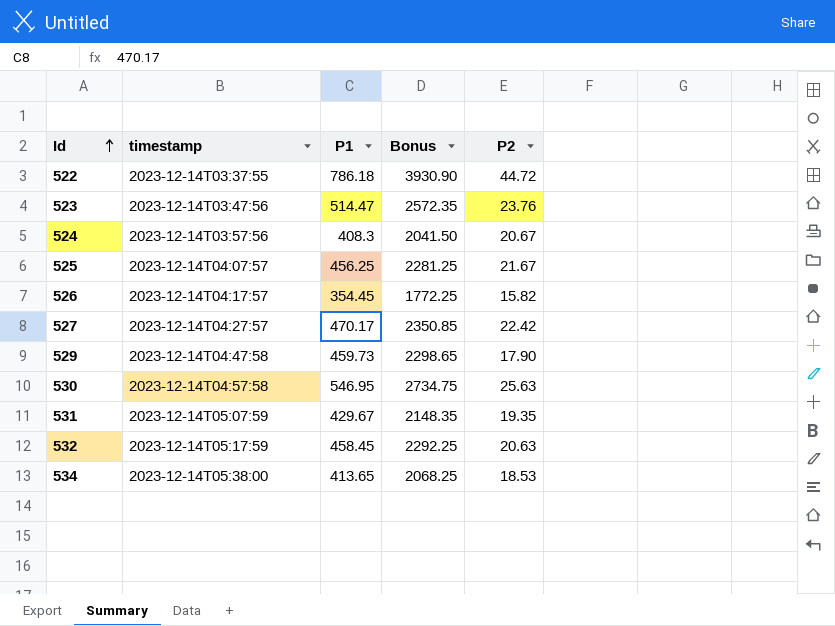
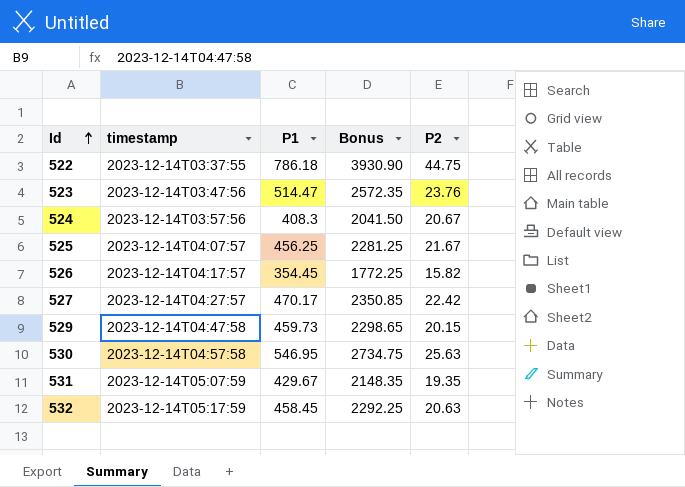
row 534: 2023-12-14T05:38:00 | 413.65 | 2068.25 | 18.53 -> none
522 | P2: 44.72 -> 44.75
529 | P2: 17.90 -> 20.15

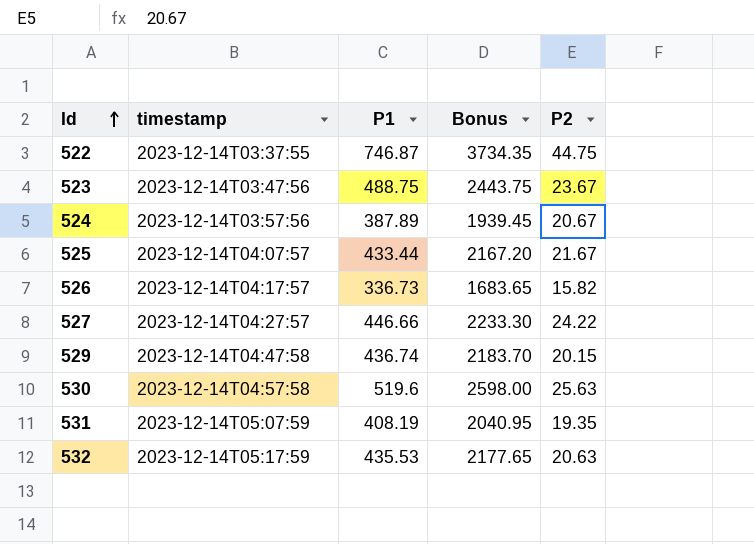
522 | P1: 786.18 -> 746.87
522 | Bonus: 3930.90 -> 3734.35
523 | P1: 514.47 -> 488.75
523 | Bonus: 2572.35 -> 2443.75
523 | P2: 23.76 -> 23.67
524 | P1: 408.3 -> 387.89
524 | Bonus: 2041.50 -> 1939.45
525 | P1: 456.25 -> 433.44
525 | Bonus: 2281.25 -> 2167.20
526 | P1: 354.45 -> 336.73
526 | Bonus: 1772.25 -> 1683.65
527 | P1: 470.17 -> 446.66
527 | Bonus: 2350.85 -> 2233.30
527 | P2: 22.42 -> 24.22
529 | P1: 459.73 -> 436.74
529 | Bonus: 2298.65 -> 2183.70
530 | P1: 546.95 -> 519.6
530 | Bonus: 2734.75 -> 2598.00
531 | P1: 429.67 -> 408.19
531 | Bonus: 2148.35 -> 2040.95
532 | P1: 458.45 -> 435.53
532 | Bonus: 2292.25 -> 2177.65

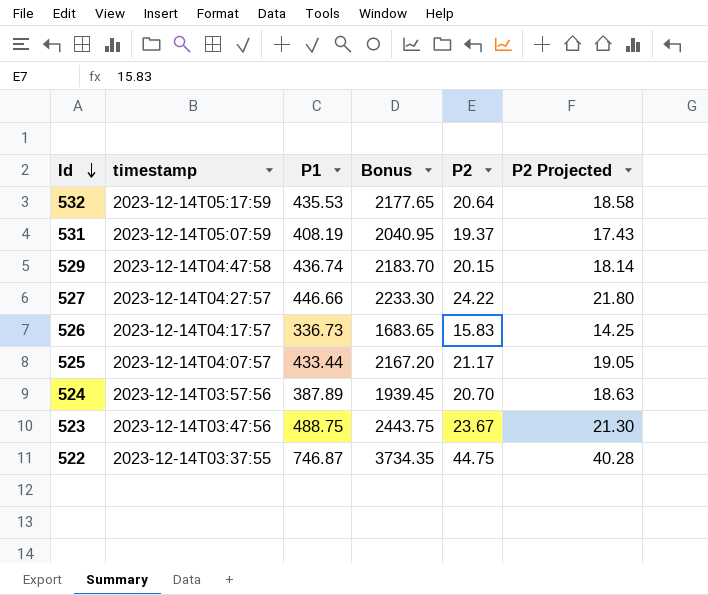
row order: Id ascending -> Id descending
column P2 Projected | formula: none -> [P2] * 0.9
row 530: 2023-12-14T04:57:58 | 519.6 | 2598.00 | 25.63 -> none
532 | P2: 20.63 -> 20.64
531 | P2: 19.35 -> 19.37
526 | P2: 15.82 -> 15.83
525 | P2: 21.67 -> 21.17
524 | P2: 20.67 -> 20.70

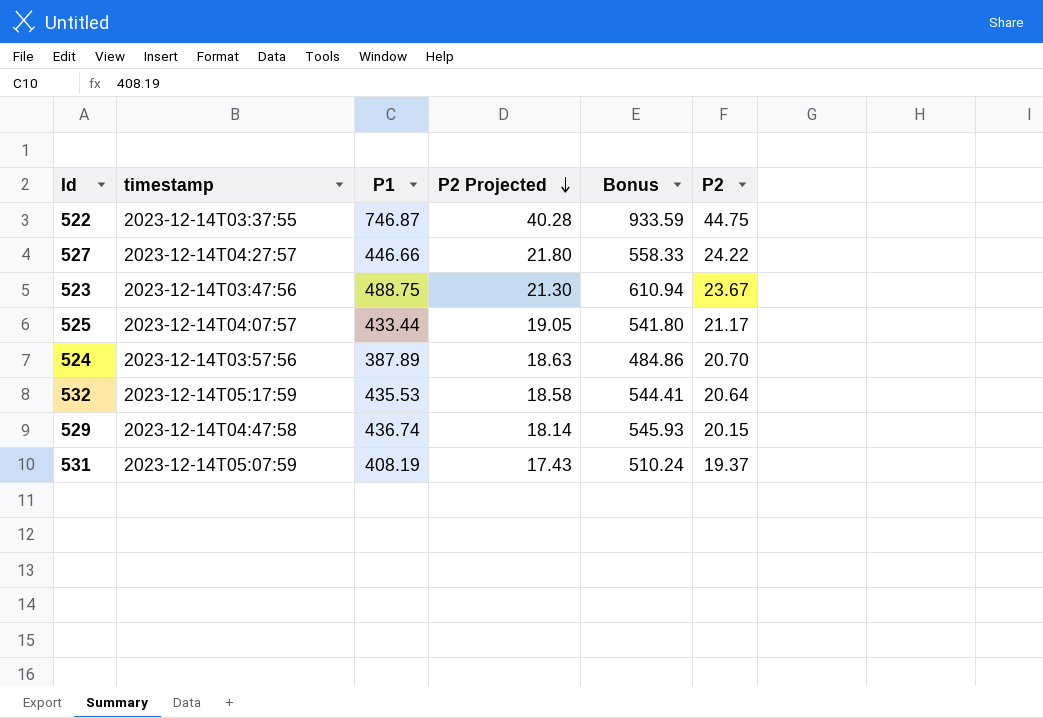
row order: Id descending -> P2 Projected descending
column P2 Projected | position: 6 -> 4
column Bonus | formula: [P1] * 5 -> [P1] * 1.25
row 526: 2023-12-14T04:17:57 | 336.73 | 1683.65 | 15.83 | 14.25 -> none

